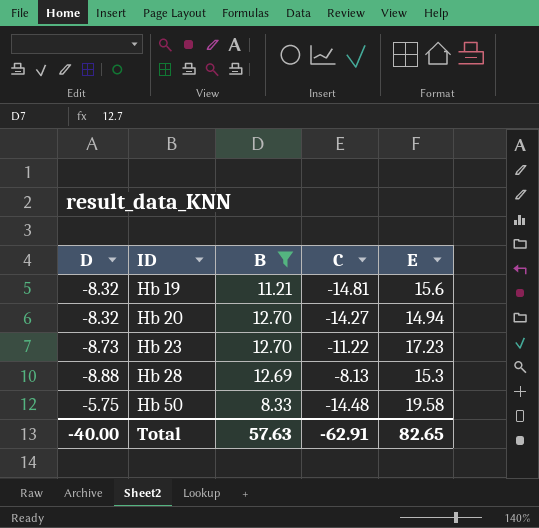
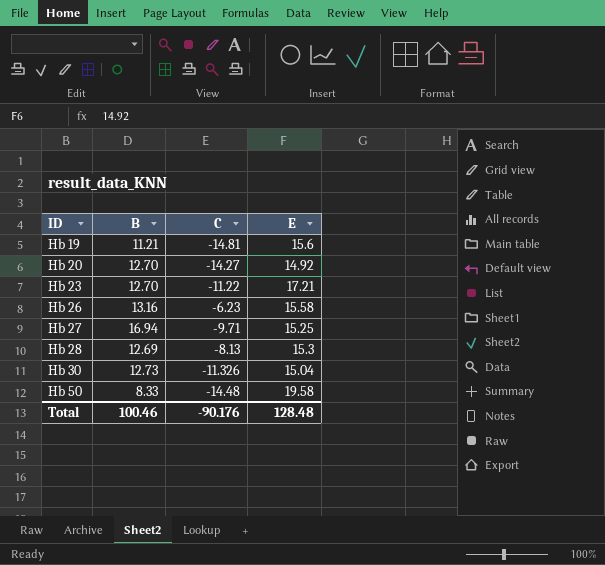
filter: B <= 12.70 -> none
column D | position: 1 -> none
Hb 20 | E: 14.94 -> 14.92
Hb 23 | E: 17.23 -> 17.21
Total | B: 57.63 -> 100.46
Total | C: -62.91 -> -90.176
Total | E: 82.65 -> 128.48

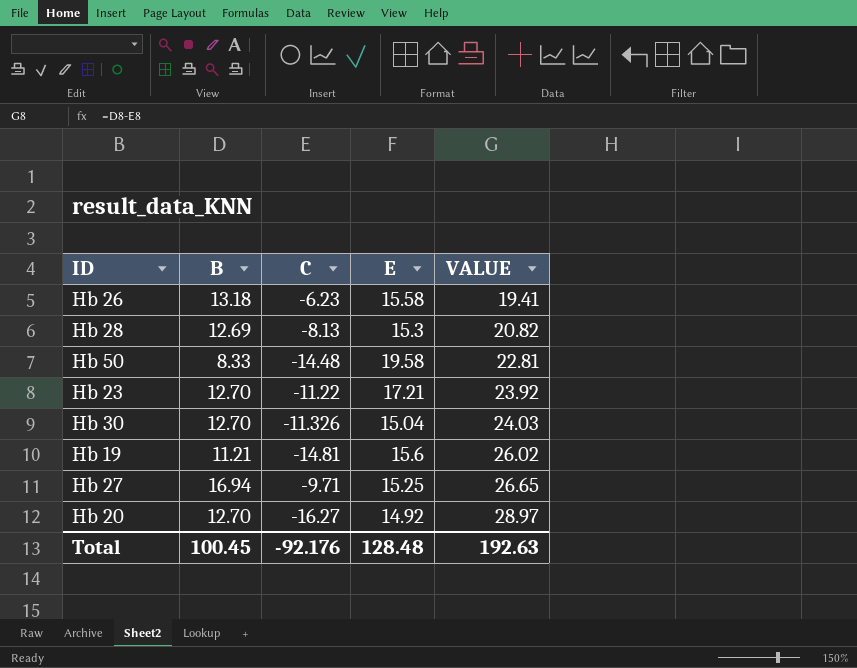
row order: ID ascending -> VALUE ascending
column VALUE | formula: none -> [B] - [C]
Hb 26 | B: 13.16 -> 13.18
Hb 30 | B: 12.73 -> 12.70
Hb 20 | C: -14.27 -> -16.27
Total | B: 100.46 -> 100.45
Total | C: -90.176 -> -92.176

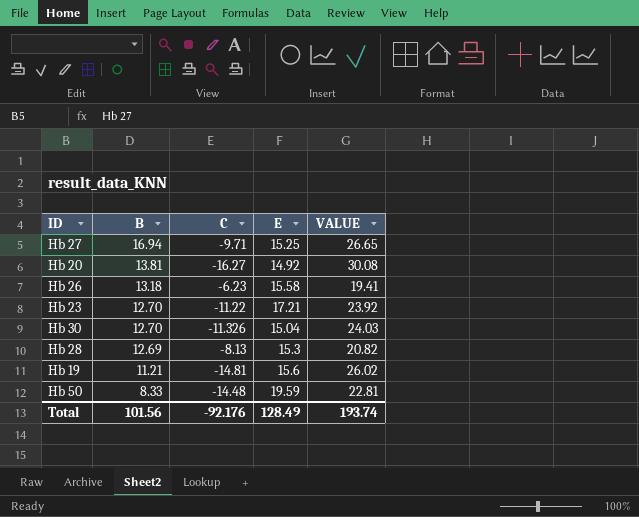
row order: VALUE ascending -> B descending
Hb 20 | B: 12.70 -> 13.81
Hb 20 | VALUE: 28.97 -> 30.08
Hb 50 | E: 19.58 -> 19.59
Total | B: 100.45 -> 101.56
Total | E: 128.48 -> 128.49
Total | VALUE: 192.63 -> 193.74

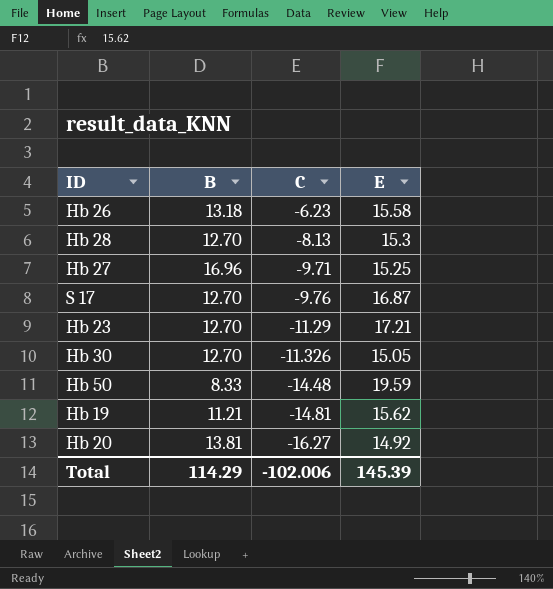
row order: B descending -> C descending
column VALUE | formula: [B] - [C] -> none
Hb 28 | B: 12.69 -> 12.70
Hb 27 | B: 16.94 -> 16.96
row S 17: none -> 12.70 | -9.76 | 16.87
Hb 23 | C: -11.22 -> -11.29
Hb 30 | E: 15.04 -> 15.05
Hb 19 | E: 15.6 -> 15.62
Total | B: 101.56 -> 114.29
Total | C: -92.176 -> -102.006
Total | E: 128.49 -> 145.39

